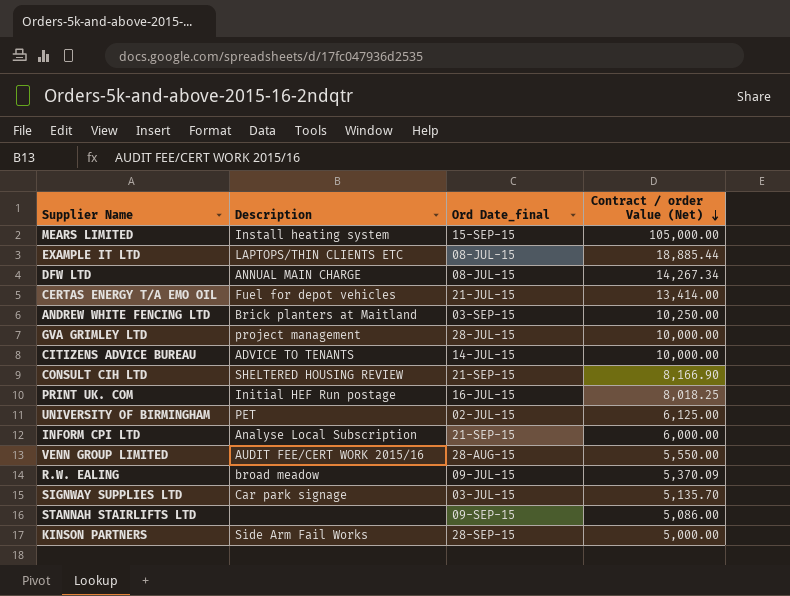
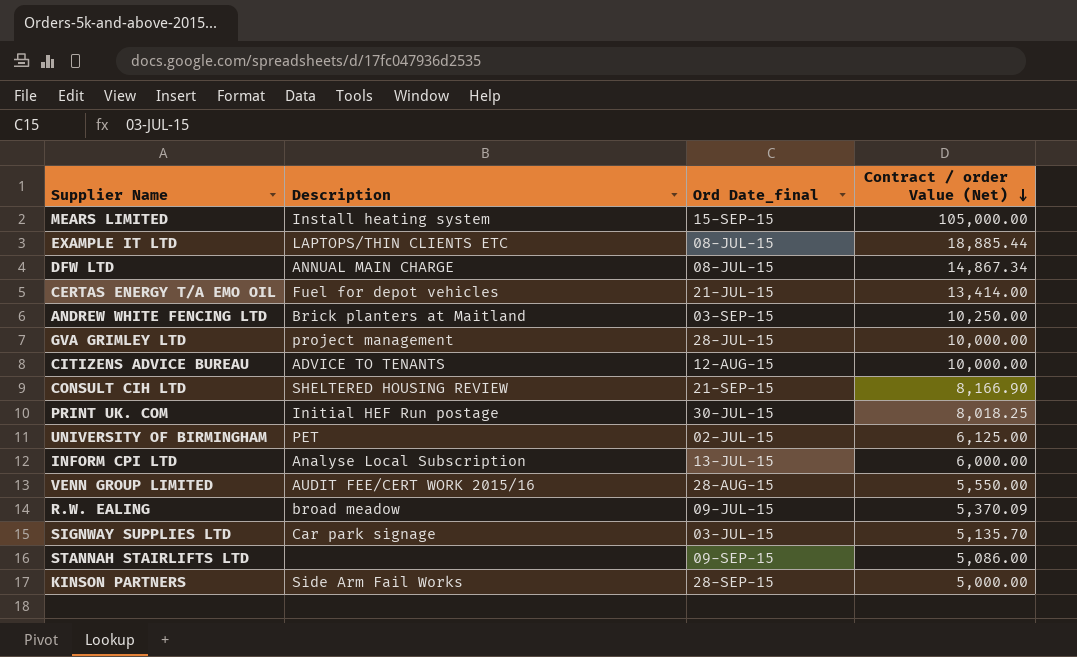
DFW LTD | Contract / order Value (Net): 14,267.34 -> 14,867.34
CITIZENS ADVICE BUREAU | Ord Date_final: 14-JUL-15 -> 12-AUG-15
PRINT UK. COM | Ord Date_final: 16-JUL-15 -> 30-JUL-15
INFORM CPI LTD | Ord Date_final: 21-SEP-15 -> 13-JUL-15

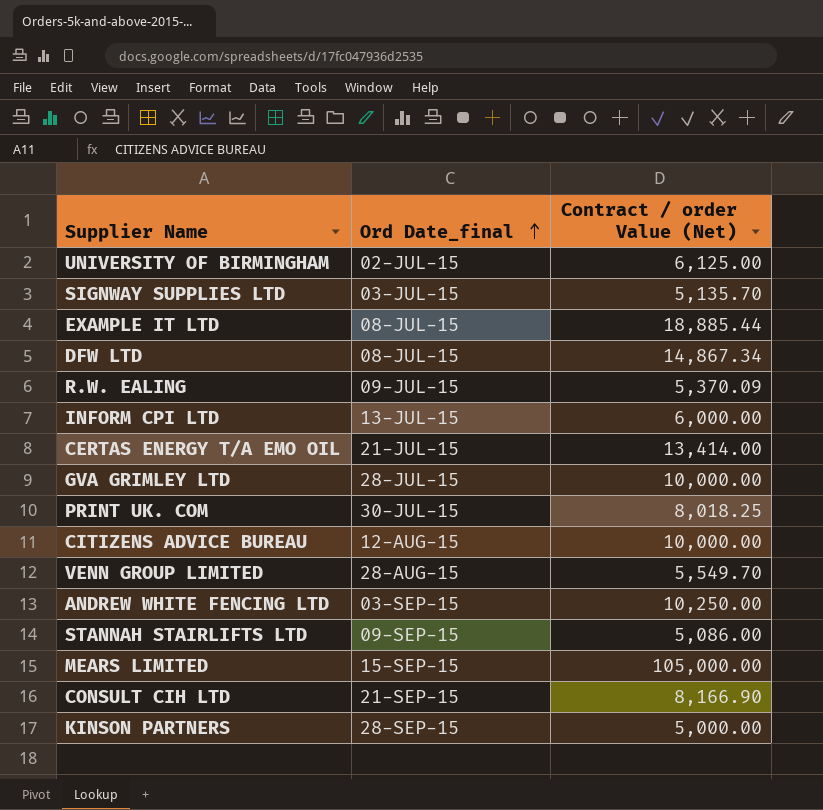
row order: Contract / order Value (Net) descending -> Ord Date_final ascending
column Description | position: 2 -> none
VENN GROUP LIMITED | Contract / order Value (Net): 5,550.00 -> 5,549.70

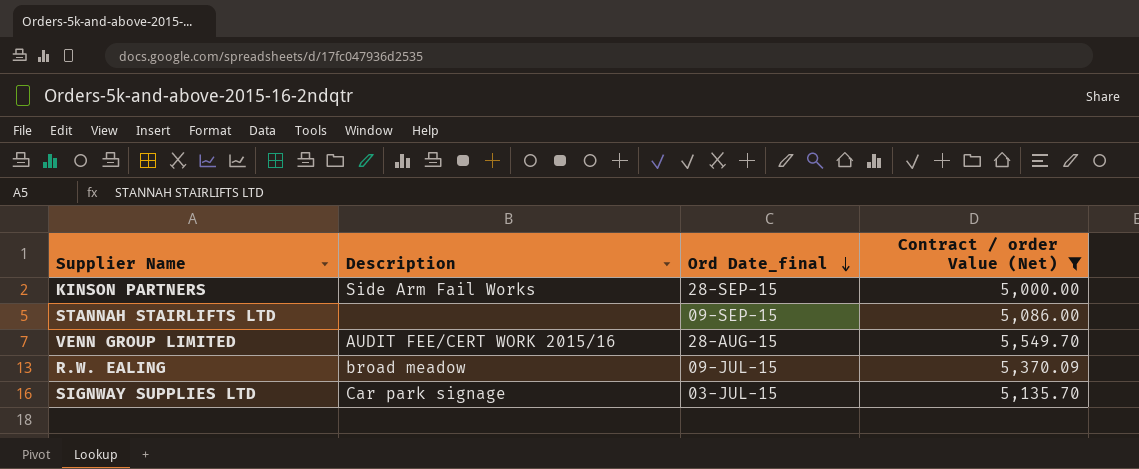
filter: none -> Contract / order Value (Net) <= 5,549.70
row order: Ord Date_final ascending -> Ord Date_final descending
column Description | position: none -> 2

